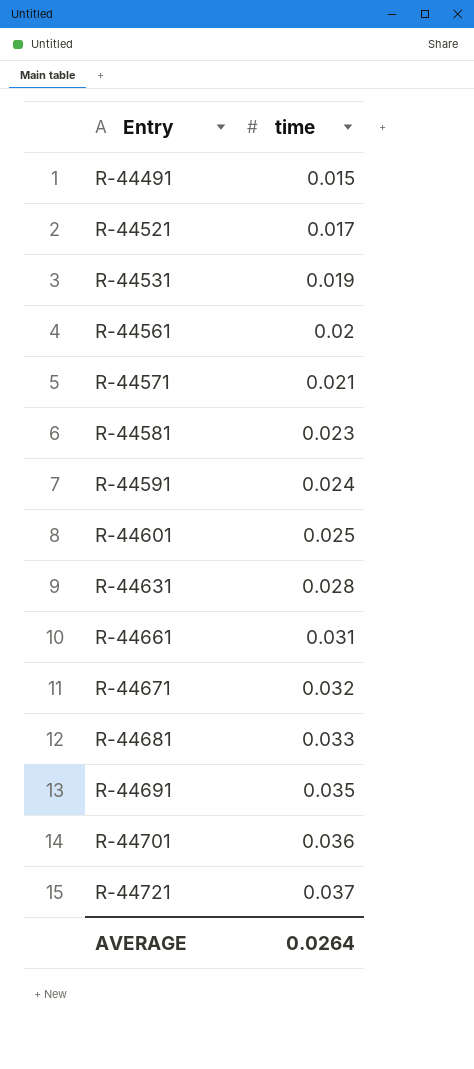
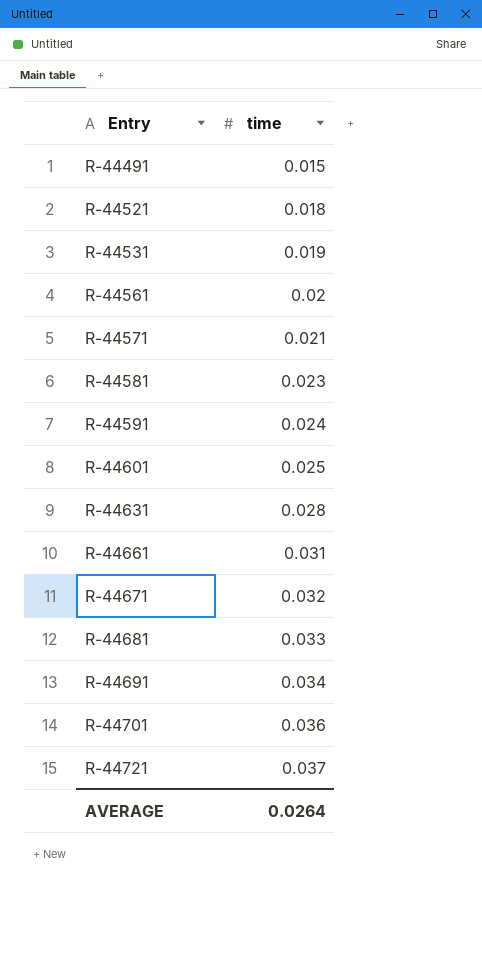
R-44521 | time: 0.017 -> 0.018
R-44691 | time: 0.035 -> 0.034

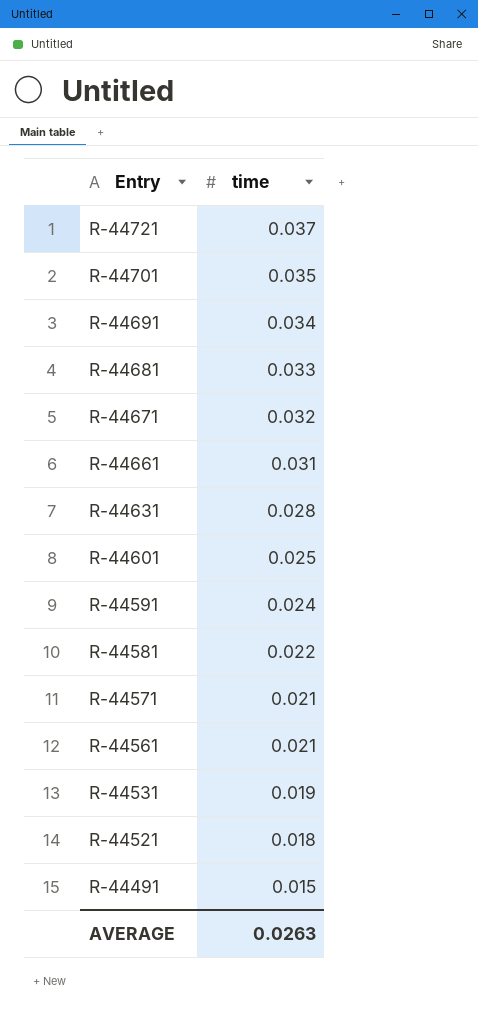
row order: Entry ascending -> Entry descending
R-44701 | time: 0.036 -> 0.035
R-44581 | time: 0.023 -> 0.022
R-44561 | time: 0.02 -> 0.021
AVERAGE | time: 0.0264 -> 0.0263

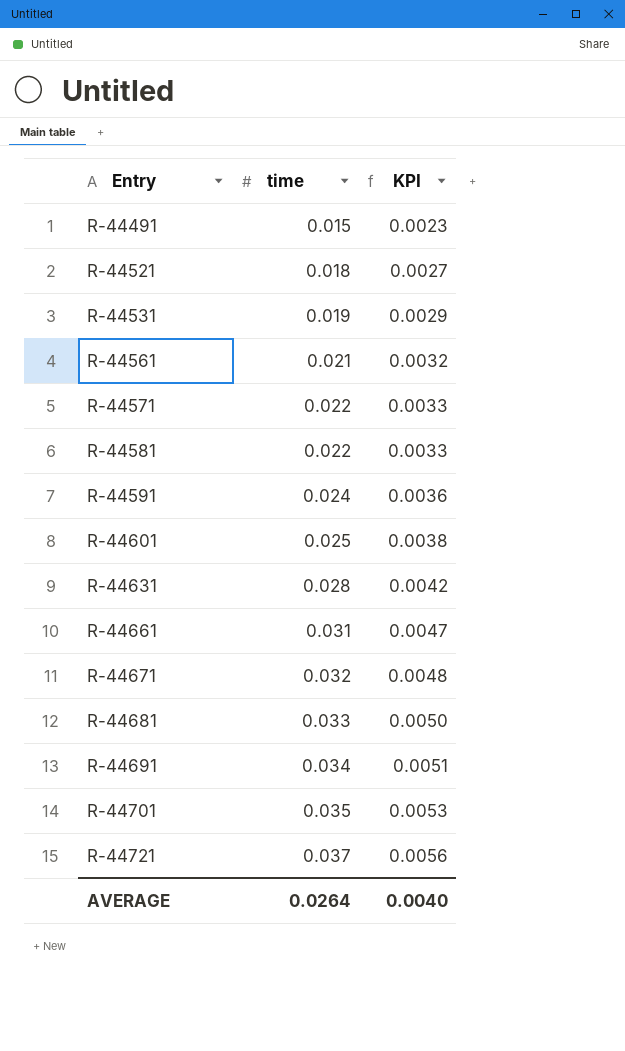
row order: Entry descending -> Entry ascending
column KPI | formula: none -> [time] * 0.15
R-44571 | time: 0.021 -> 0.022
AVERAGE | time: 0.0263 -> 0.0264

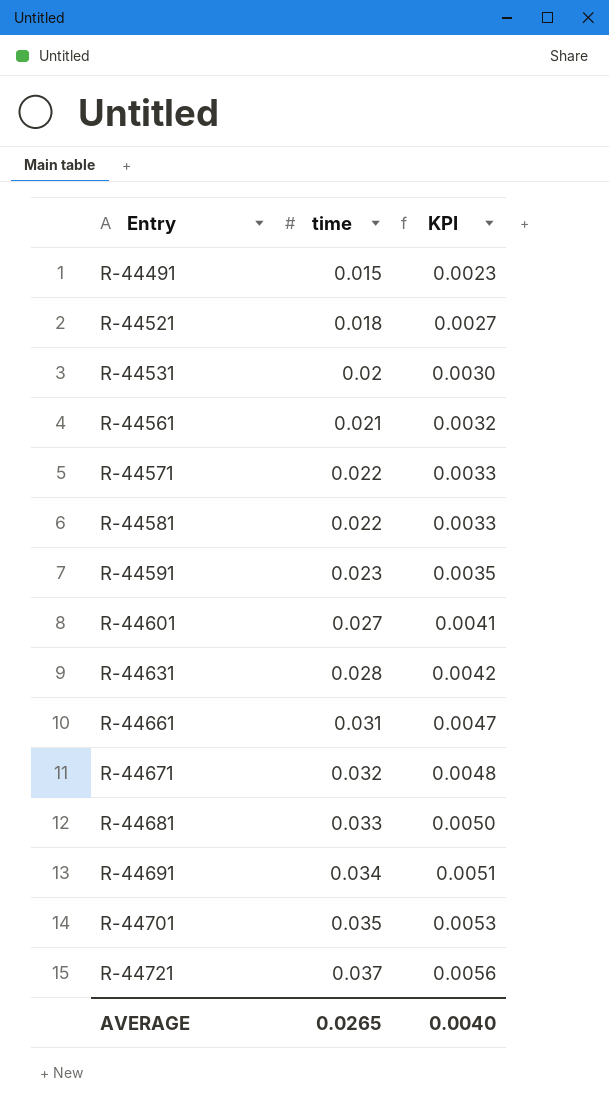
R-44531 | time: 0.019 -> 0.02
R-44531 | KPI: 0.0029 -> 0.0030
R-44591 | time: 0.024 -> 0.023
R-44591 | KPI: 0.0036 -> 0.0035
R-44601 | time: 0.025 -> 0.027
R-44601 | KPI: 0.0038 -> 0.0041
AVERAGE | time: 0.0264 -> 0.0265

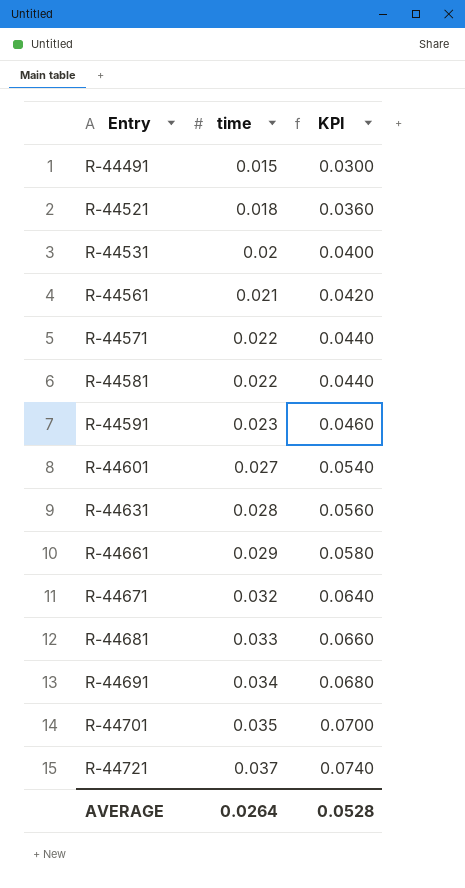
column KPI | formula: [time] * 0.15 -> [time] * 2
R-44661 | time: 0.031 -> 0.029
AVERAGE | time: 0.0265 -> 0.0264
AVERAGE | KPI: 0.0040 -> 0.0528

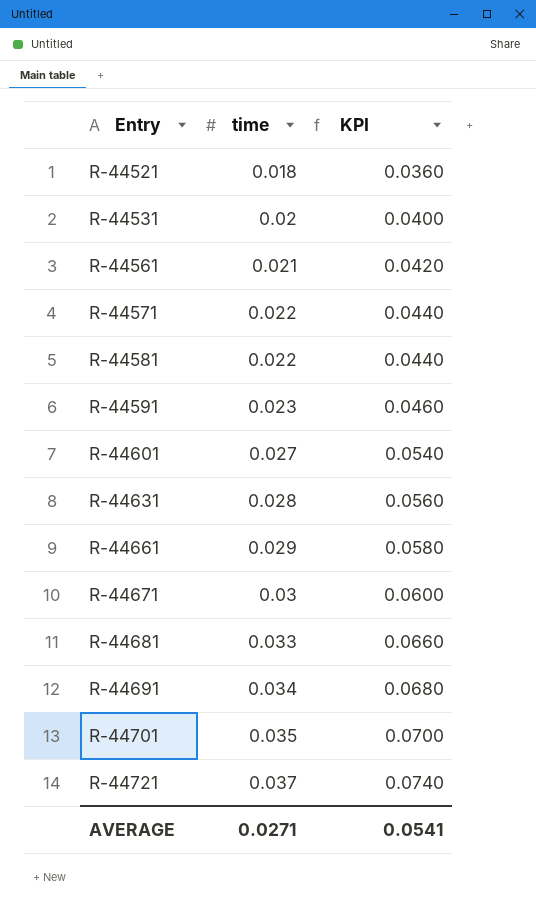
row R-44491: 0.015 | 0.0300 -> none
R-44671 | time: 0.032 -> 0.03
R-44671 | KPI: 0.0640 -> 0.0600
AVERAGE | time: 0.0264 -> 0.0271
AVERAGE | KPI: 0.0528 -> 0.0541

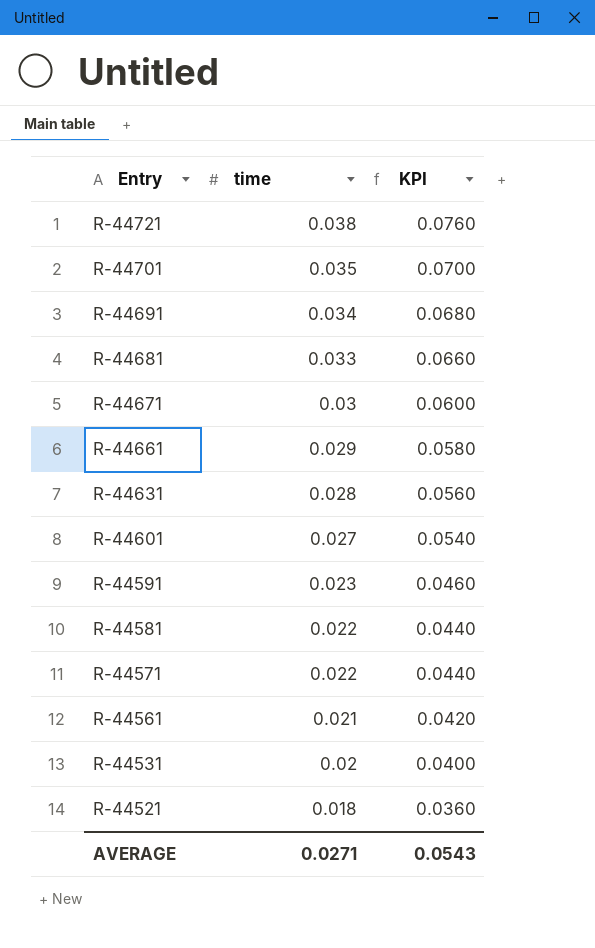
row order: Entry ascending -> Entry descending
R-44721 | time: 0.037 -> 0.038
R-44721 | KPI: 0.0740 -> 0.0760
AVERAGE | KPI: 0.0541 -> 0.0543

